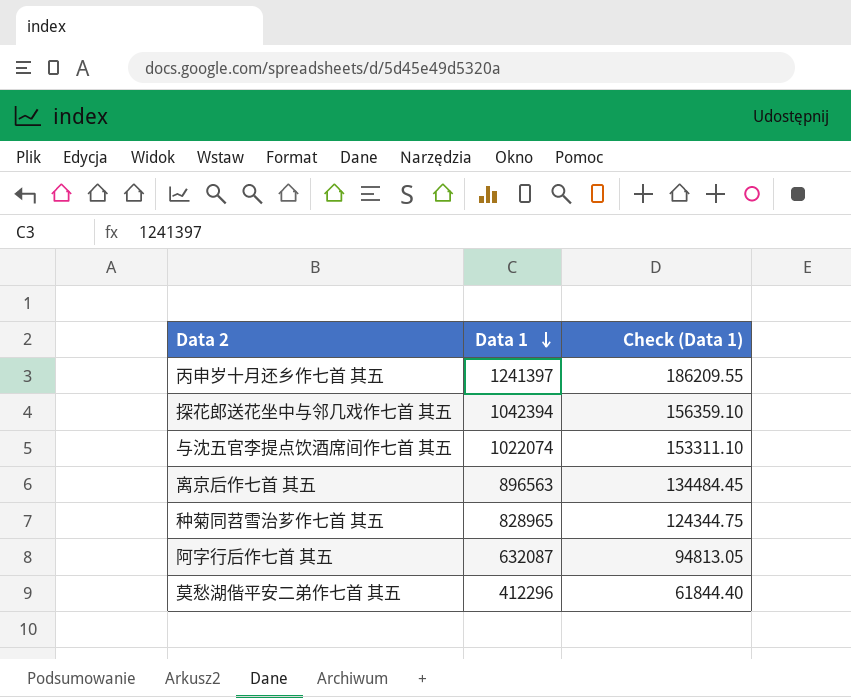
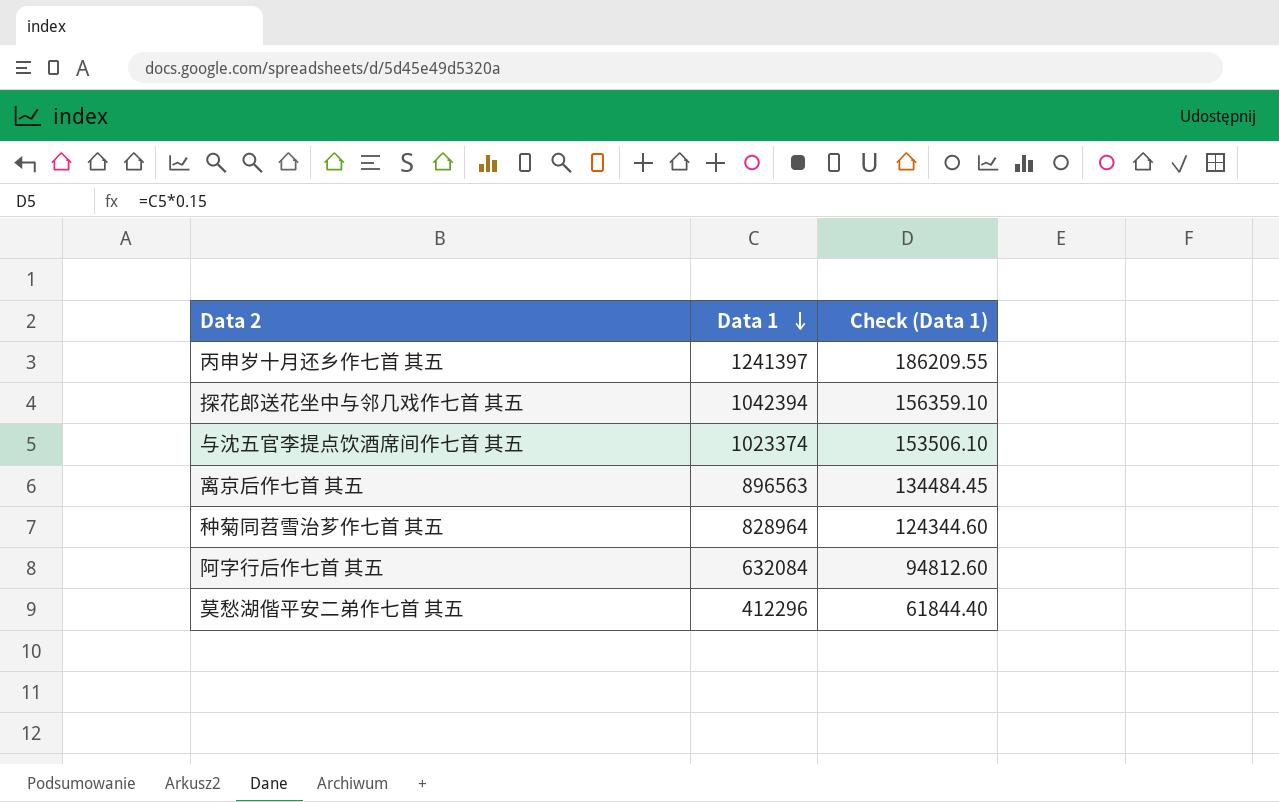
与沈五官李提点饮酒席间作七首 其五 | Data 1: 1022074 -> 1023374
与沈五官李提点饮酒席间作七首 其五 | Check (Data 1): 153311.10 -> 153506.10
种菊同苕雪治芗作七首 其五 | Data 1: 828965 -> 828964
种菊同苕雪治芗作七首 其五 | Check (Data 1): 124344.75 -> 124344.60
阿字行后作七首 其五 | Data 1: 632087 -> 632084
阿字行后作七首 其五 | Check (Data 1): 94813.05 -> 94812.60

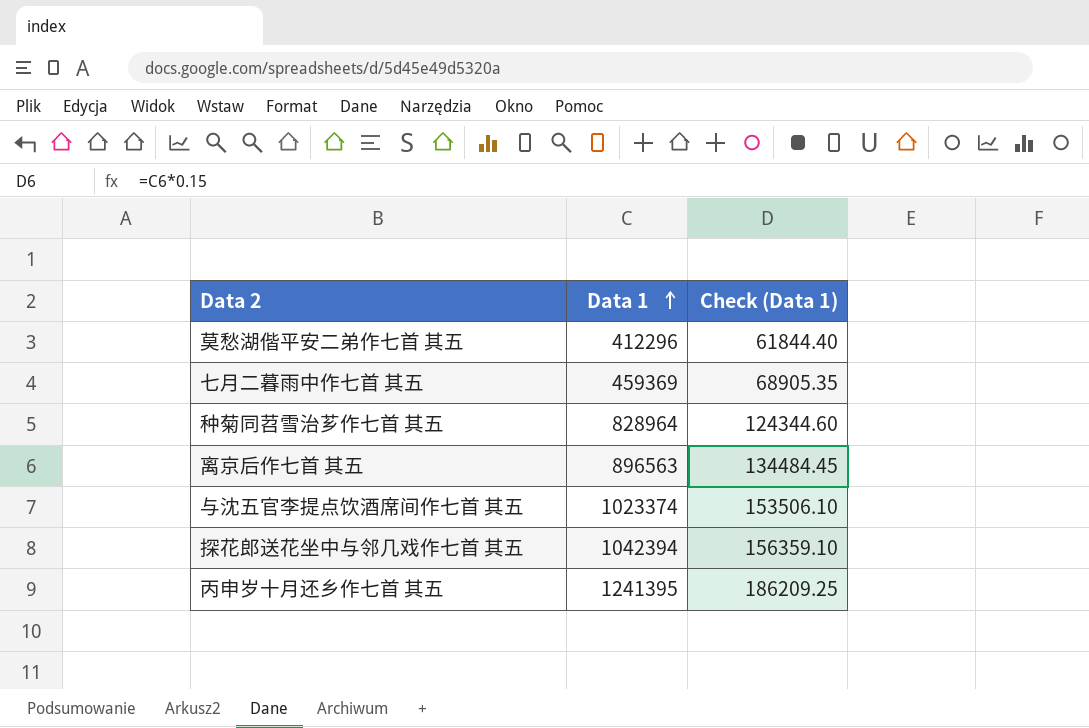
row order: Data 1 descending -> Data 1 ascending
row 阿字行后作七首 其五: 632084 | 94812.60 -> none
row 七月二暮雨中作七首 其五: none -> 459369 | 68905.35
丙申岁十月还乡作七首 其五 | Data 1: 1241397 -> 1241395
丙申岁十月还乡作七首 其五 | Check (Data 1): 186209.55 -> 186209.25

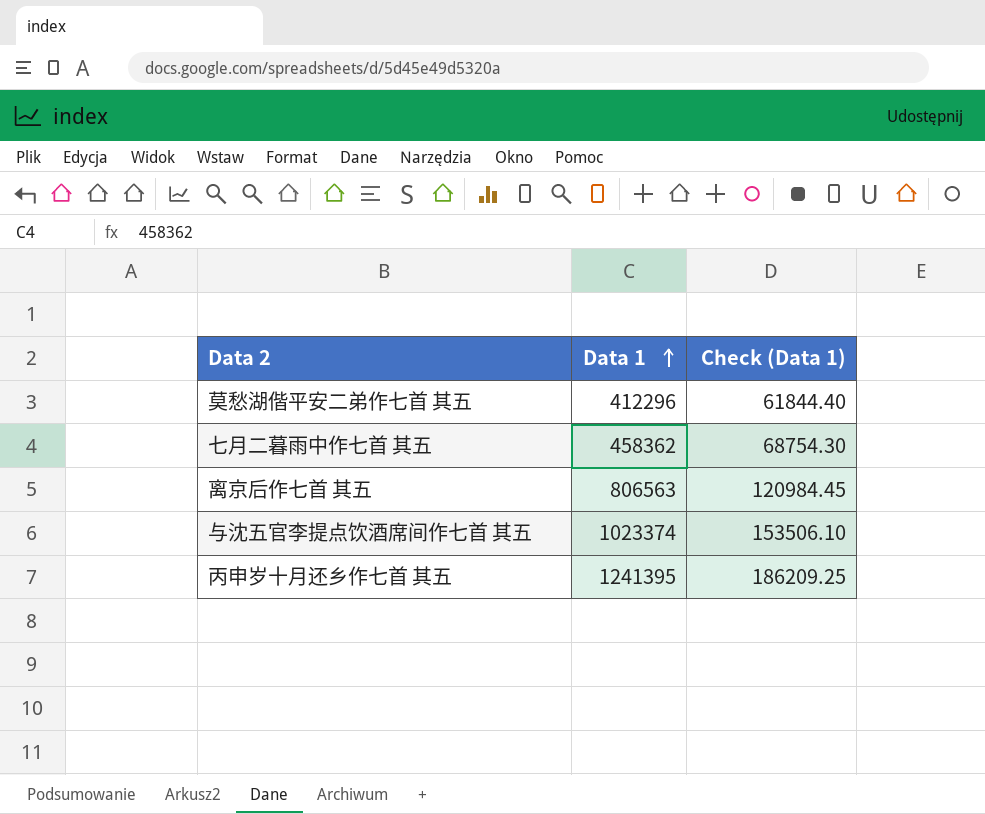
row 种菊同苕雪治芗作七首 其五: 828964 | 124344.60 -> none
row 探花郎送花坐中与邻几戏作七首 其五: 1042394 | 156359.10 -> none
七月二暮雨中作七首 其五 | Data 1: 459369 -> 458362
七月二暮雨中作七首 其五 | Check (Data 1): 68905.35 -> 68754.30
离京后作七首 其五 | Data 1: 896563 -> 806563
离京后作七首 其五 | Check (Data 1): 134484.45 -> 120984.45

